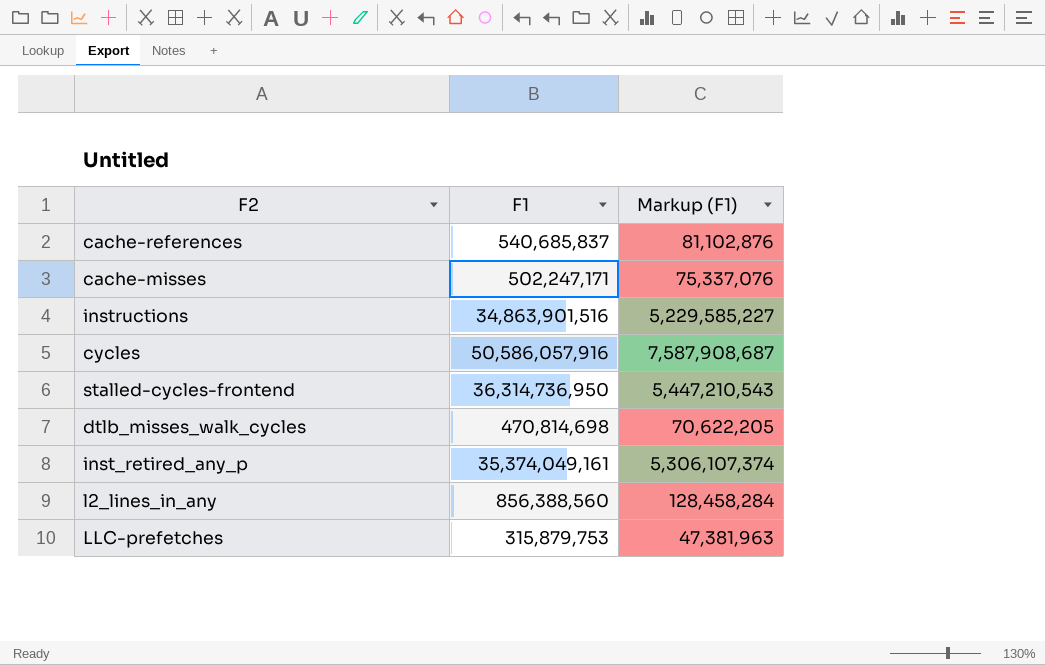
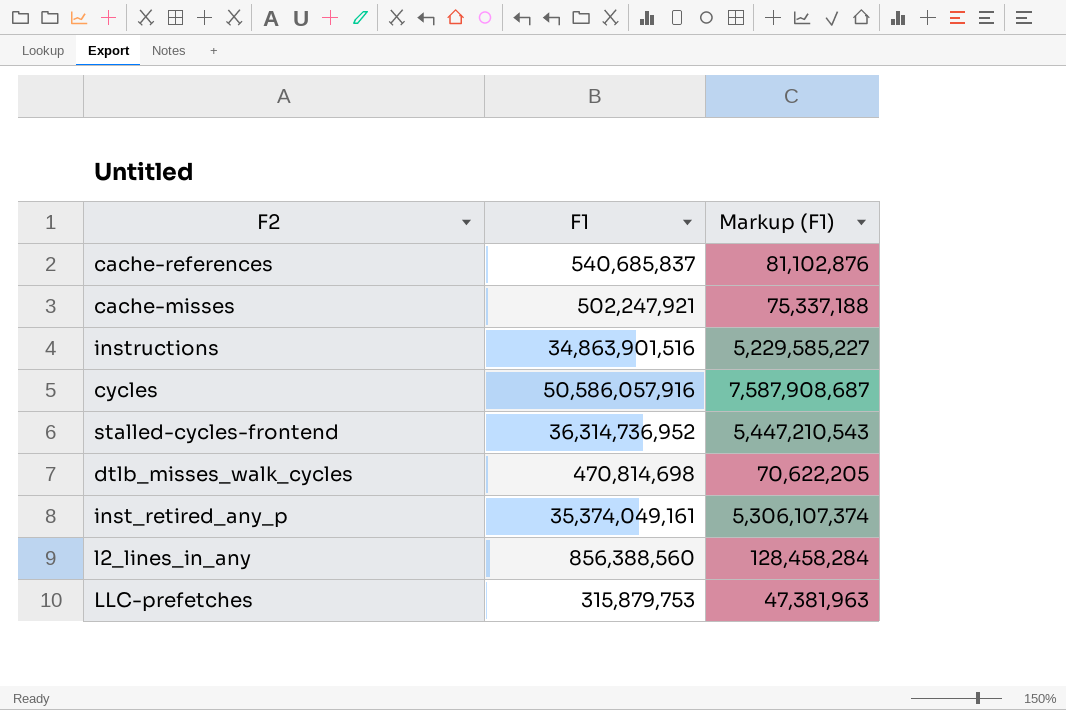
cache-misses | F1: 502,247,171 -> 502,247,921
cache-misses | Markup (F1): 75,337,076 -> 75,337,188
stalled-cycles-frontend | F1: 36,314,736,950 -> 36,314,736,952

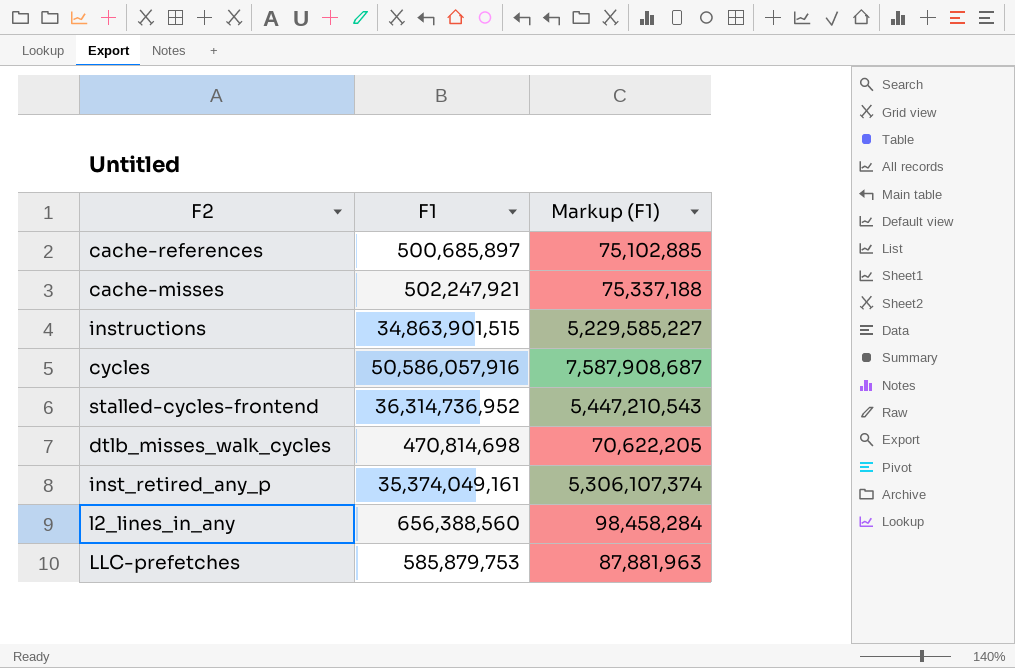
cache-references | F1: 540,685,837 -> 500,685,897
cache-references | Markup (F1): 81,102,876 -> 75,102,885
instructions | F1: 34,863,901,516 -> 34,863,901,515
l2_lines_in_any | F1: 856,388,560 -> 656,388,560
l2_lines_in_any | Markup (F1): 128,458,284 -> 98,458,284
LLC-prefetches | F1: 315,879,753 -> 585,879,753
LLC-prefetches | Markup (F1): 47,381,963 -> 87,881,963

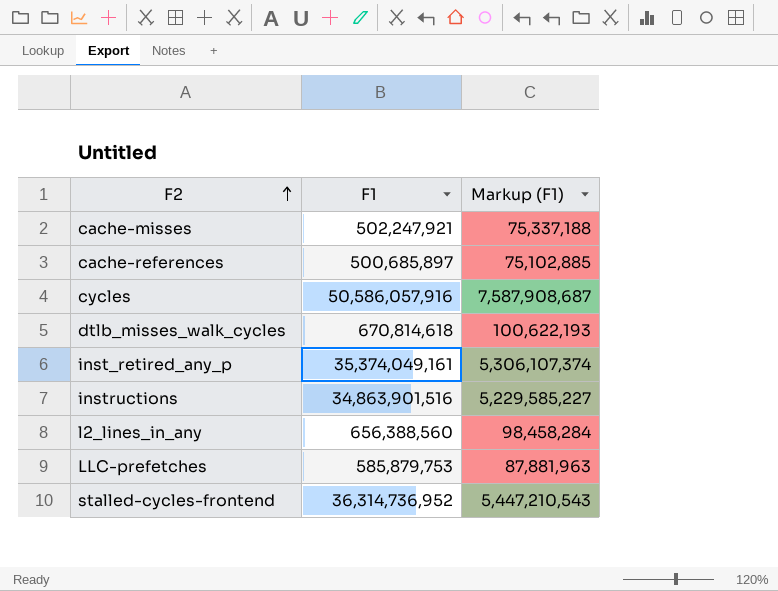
row order: none -> F2 ascending
dtlb_misses_walk_cycles | F1: 470,814,698 -> 670,814,618
dtlb_misses_walk_cycles | Markup (F1): 70,622,205 -> 100,622,193
instructions | F1: 34,863,901,515 -> 34,863,901,516

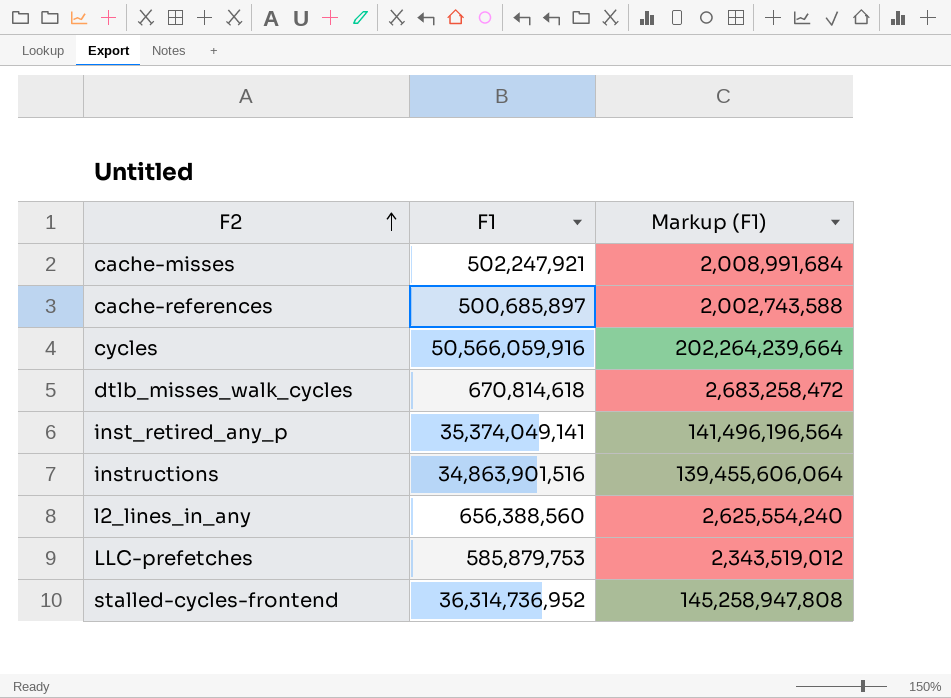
column Markup (F1) | formula: [F1] * 0.15 -> [F1] * 4
cycles | F1: 50,586,057,916 -> 50,566,059,916
inst_retired_any_p | F1: 35,374,049,161 -> 35,374,049,141

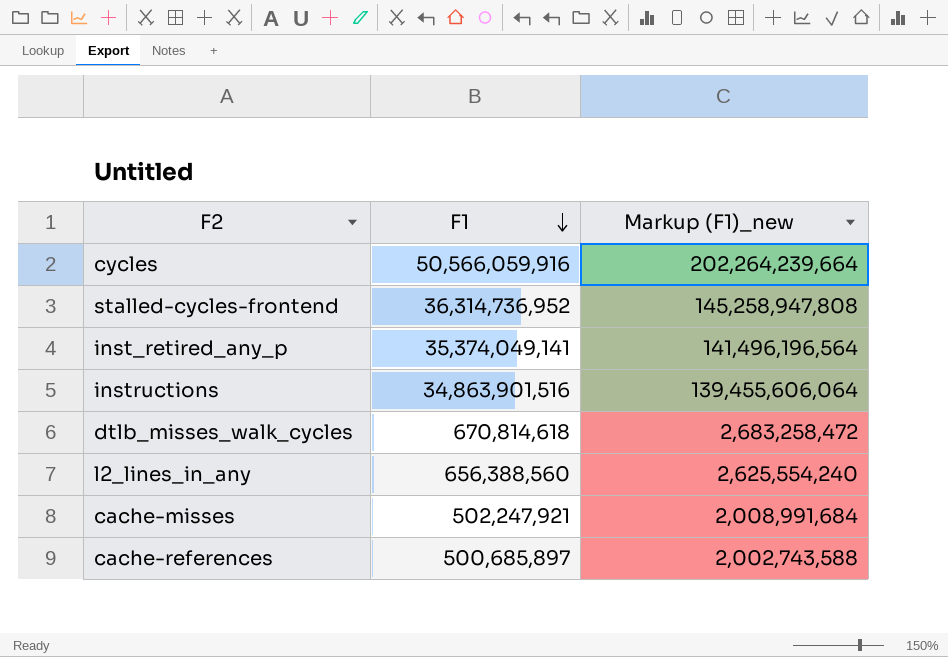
row order: F2 ascending -> F1 descending
column name: Markup (F1) -> Markup (F1)_new
row LLC-prefetches: 585,879,753 | 2,343,519,012 -> none

